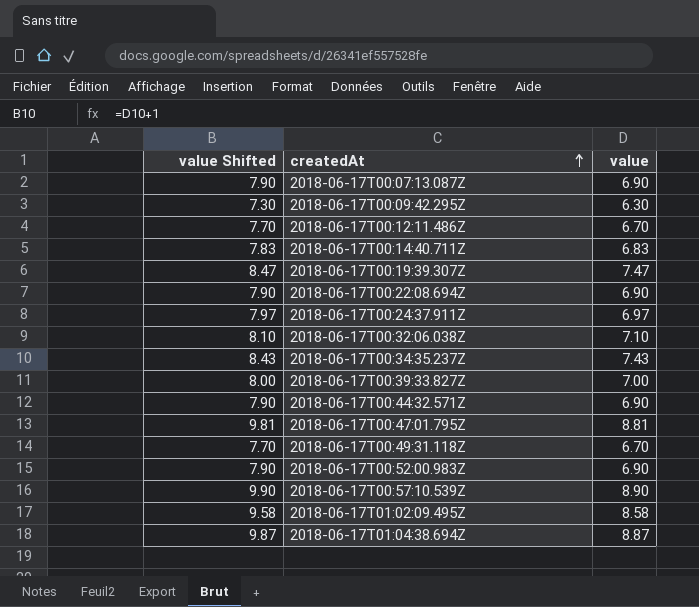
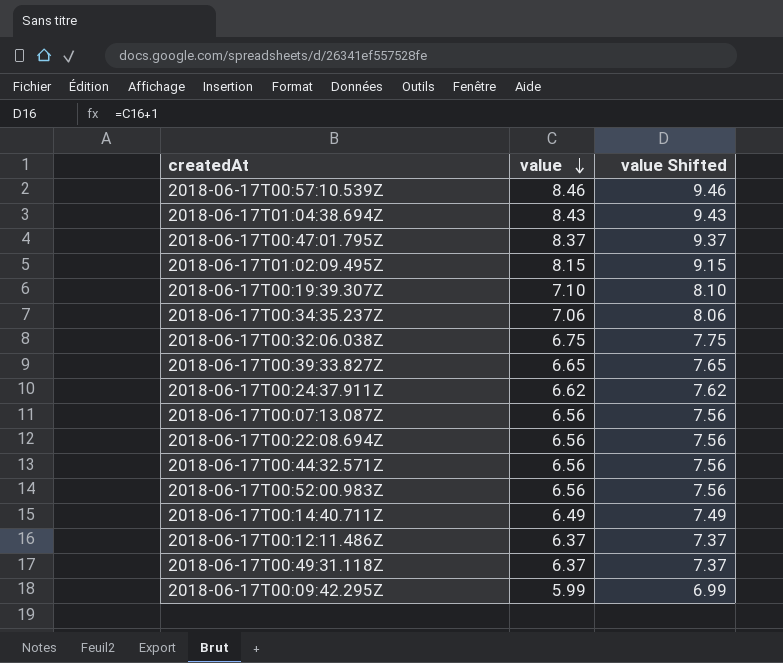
row order: createdAt ascending -> value descending
column value Shifted | position: 1 -> 3
2018-06-17T00:57:10.539Z | value: 8.90 -> 8.46
2018-06-17T00:57:10.539Z | value Shifted: 9.90 -> 9.46
2018-06-17T01:04:38.694Z | value: 8.87 -> 8.43
2018-06-17T01:04:38.694Z | value Shifted: 9.87 -> 9.43
2018-06-17T00:47:01.795Z | value: 8.81 -> 8.37
2018-06-17T00:47:01.795Z | value Shifted: 9.81 -> 9.37
2018-06-17T01:02:09.495Z | value: 8.58 -> 8.15
2018-06-17T01:02:09.495Z | value Shifted: 9.58 -> 9.15
2018-06-17T00:19:39.307Z | value: 7.47 -> 7.10
2018-06-17T00:19:39.307Z | value Shifted: 8.47 -> 8.10
2018-06-17T00:34:35.237Z | value: 7.43 -> 7.06
2018-06-17T00:34:35.237Z | value Shifted: 8.43 -> 8.06
2018-06-17T00:32:06.038Z | value: 7.10 -> 6.75
2018-06-17T00:32:06.038Z | value Shifted: 8.10 -> 7.75
2018-06-17T00:39:33.827Z | value: 7.00 -> 6.65
2018-06-17T00:39:33.827Z | value Shifted: 8.00 -> 7.65
2018-06-17T00:24:37.911Z | value: 6.97 -> 6.62
2018-06-17T00:24:37.911Z | value Shifted: 7.97 -> 7.62
2018-06-17T00:07:13.087Z | value: 6.90 -> 6.56
2018-06-17T00:07:13.087Z | value Shifted: 7.90 -> 7.56
2018-06-17T00:22:08.694Z | value: 6.90 -> 6.56
2018-06-17T00:22:08.694Z | value Shifted: 7.90 -> 7.56
2018-06-17T00:44:32.571Z | value: 6.90 -> 6.56
2018-06-17T00:44:32.571Z | value Shifted: 7.90 -> 7.56
2018-06-17T00:52:00.983Z | value: 6.90 -> 6.56
2018-06-17T00:52:00.983Z | value Shifted: 7.90 -> 7.56
2018-06-17T00:14:40.711Z | value: 6.83 -> 6.49
2018-06-17T00:14:40.711Z | value Shifted: 7.83 -> 7.49
2018-06-17T00:12:11.486Z | value: 6.70 -> 6.37
2018-06-17T00:12:11.486Z | value Shifted: 7.70 -> 7.37
2018-06-17T00:49:31.118Z | value: 6.70 -> 6.37
2018-06-17T00:49:31.118Z | value Shifted: 7.70 -> 7.37
2018-06-17T00:09:42.295Z | value: 6.30 -> 5.99
2018-06-17T00:09:42.295Z | value Shifted: 7.30 -> 6.99

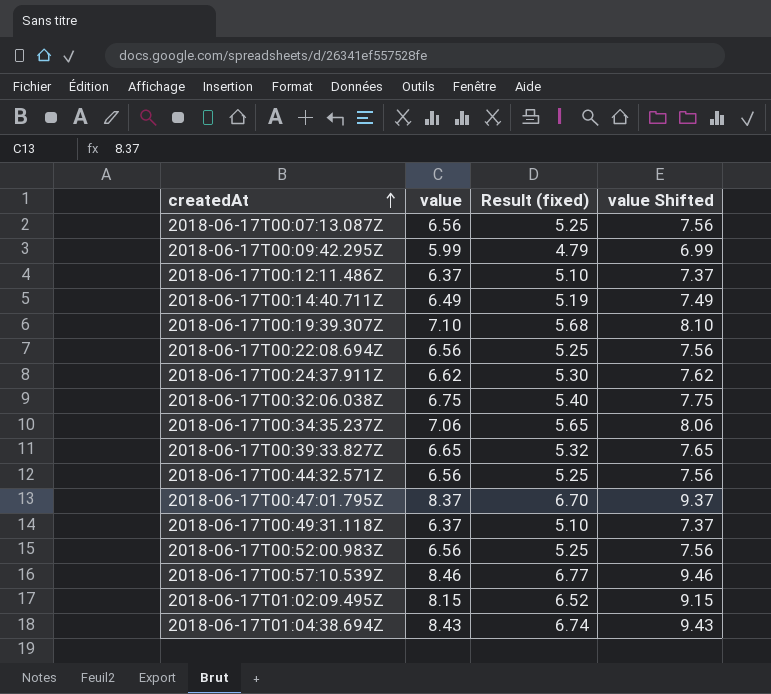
row order: value descending -> createdAt ascending
column Result (fixed) | formula: none -> [value] * 0.8

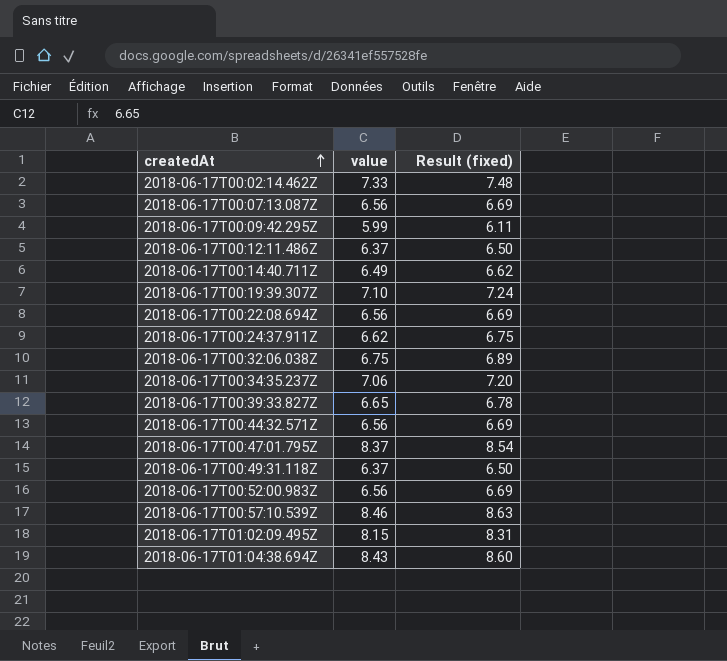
column value Shifted | formula: [value] + 1 -> none
column Result (fixed) | formula: [value] * 0.8 -> [value] * 1.02
row 2018-06-17T00:02:14.462Z: none -> 7.33 | 7.48

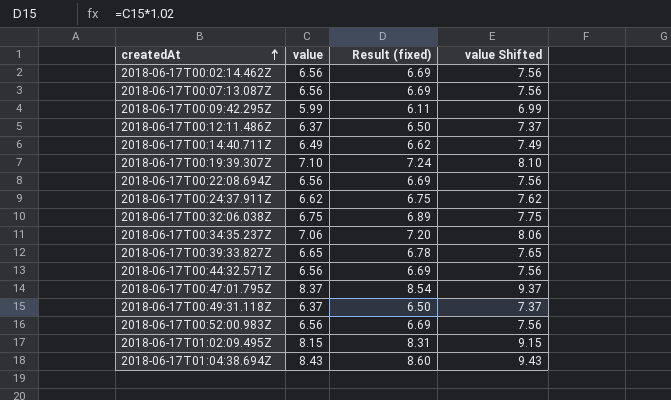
column value Shifted | formula: none -> [value] + 1
row 2018-06-17T00:57:10.539Z: 8.46 | 8.63 -> none
2018-06-17T00:02:14.462Z | value: 7.33 -> 6.56
2018-06-17T00:02:14.462Z | Result (fixed): 7.48 -> 6.69

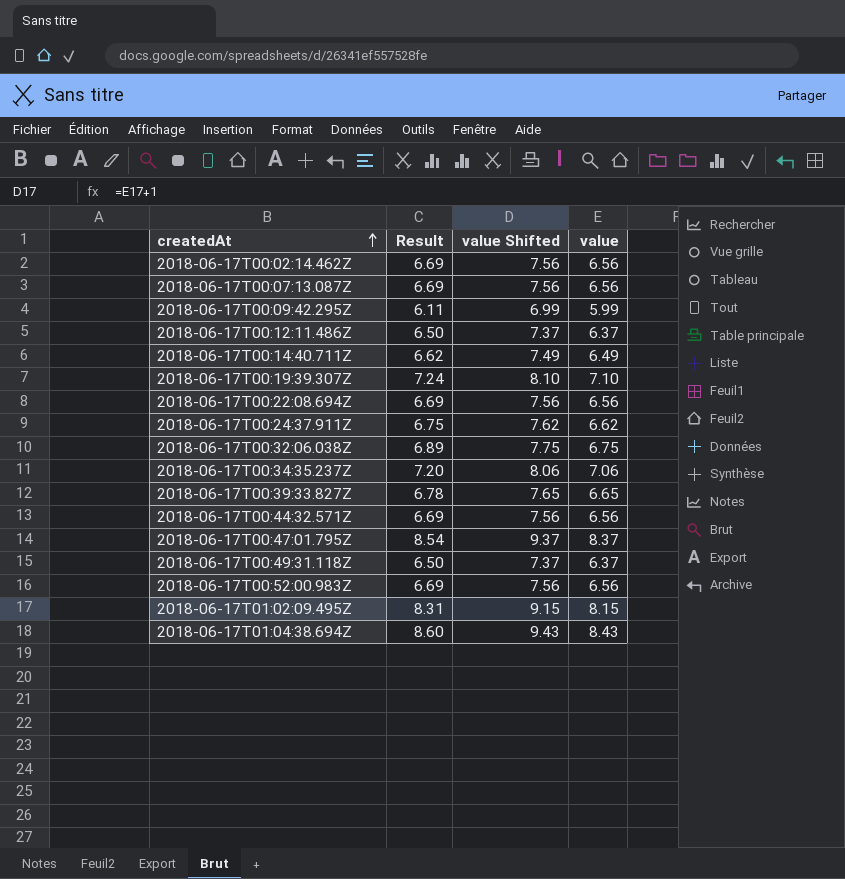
column name: Result (fixed) -> Result
column value | position: 2 -> 4

